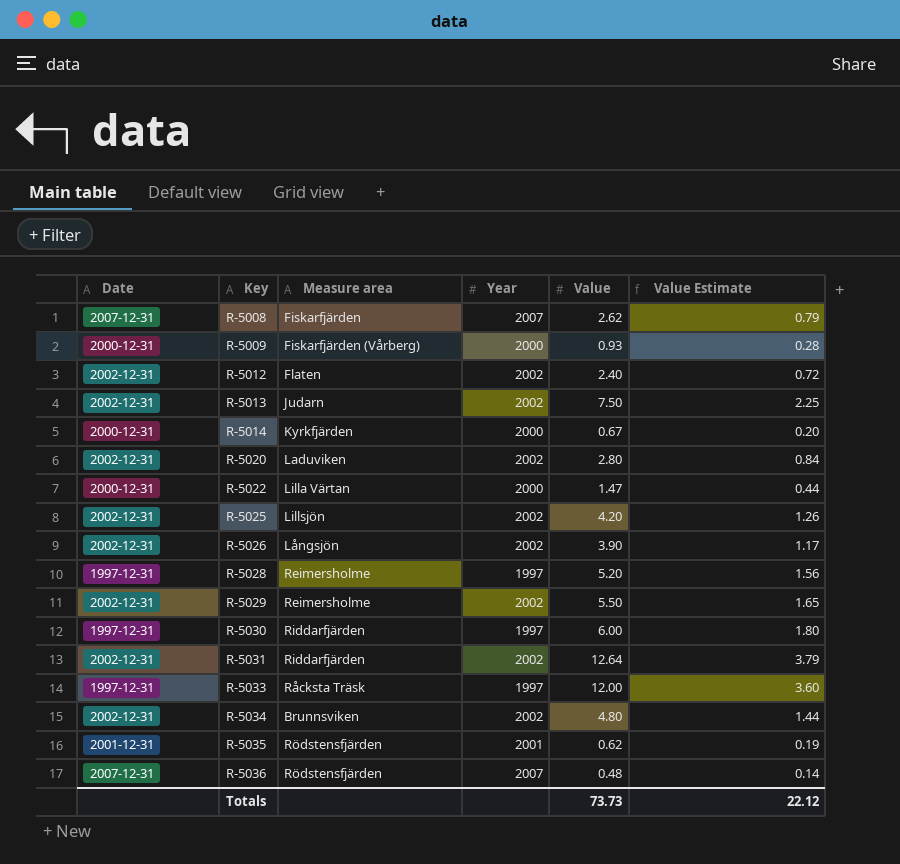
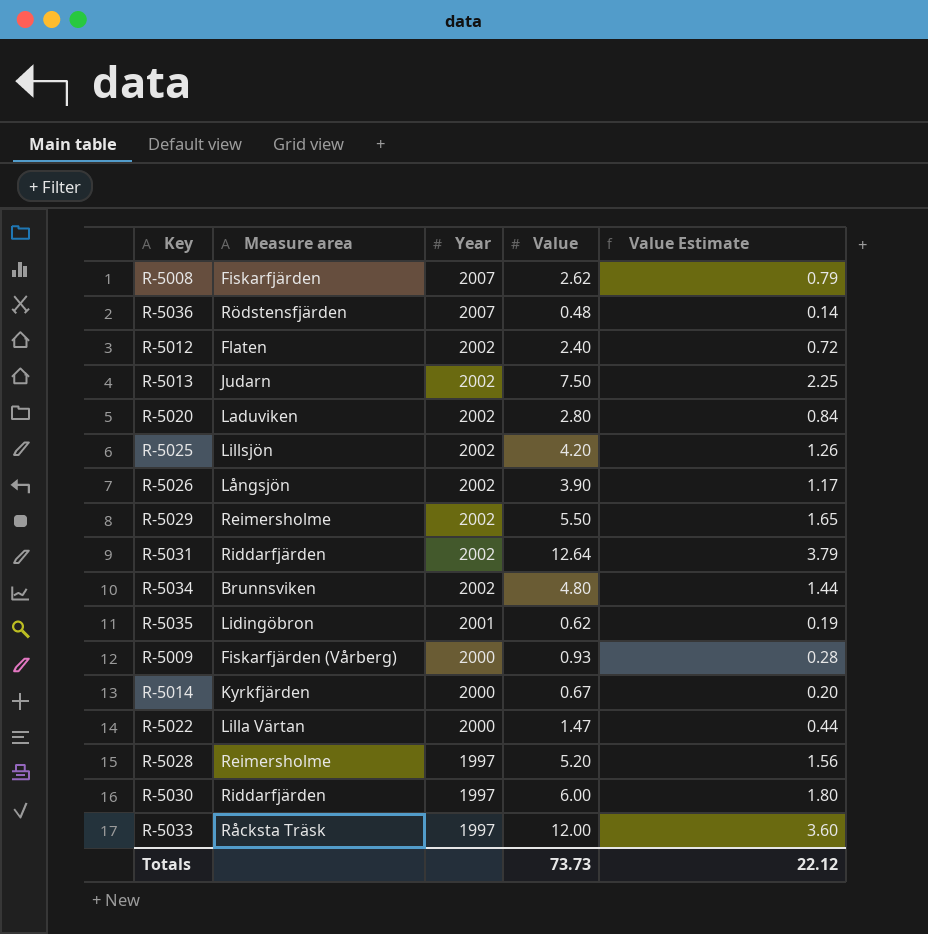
row order: Key ascending -> Year descending
column Date | position: 1 -> none
R-5035 | Measure area: Rödstensfjärden -> Lidingöbron

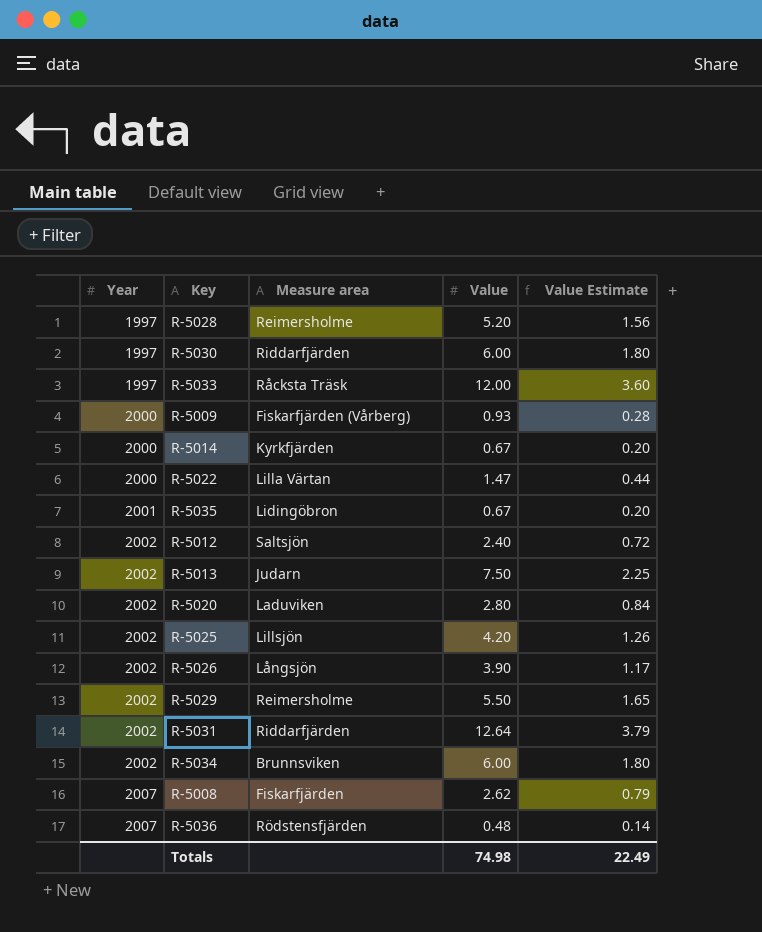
row order: Year descending -> Year ascending
column Year | position: 3 -> 1
R-5035 | Value: 0.62 -> 0.67
R-5035 | Value Estimate: 0.19 -> 0.20
R-5012 | Measure area: Flaten -> Saltsjön
R-5034 | Value: 4.80 -> 6.00
R-5034 | Value Estimate: 1.44 -> 1.80
Totals | Value: 73.73 -> 74.98
Totals | Value Estimate: 22.12 -> 22.49

